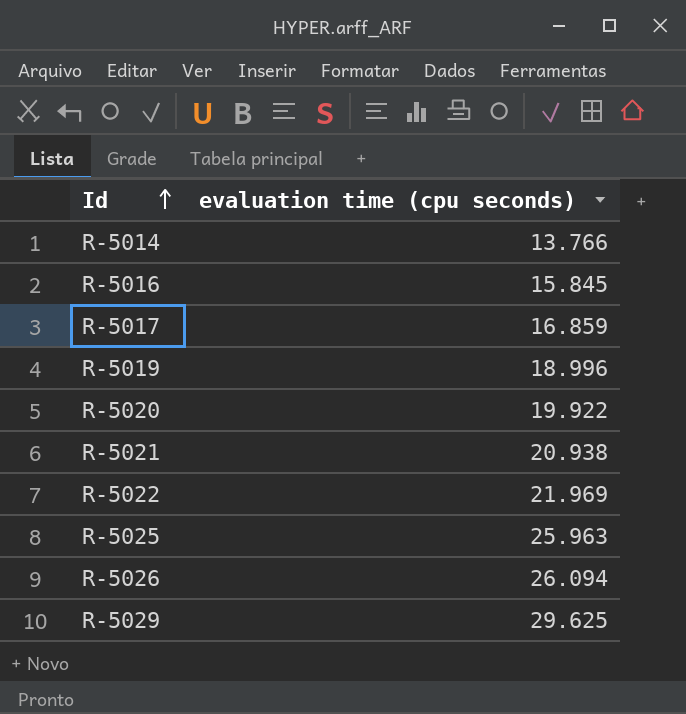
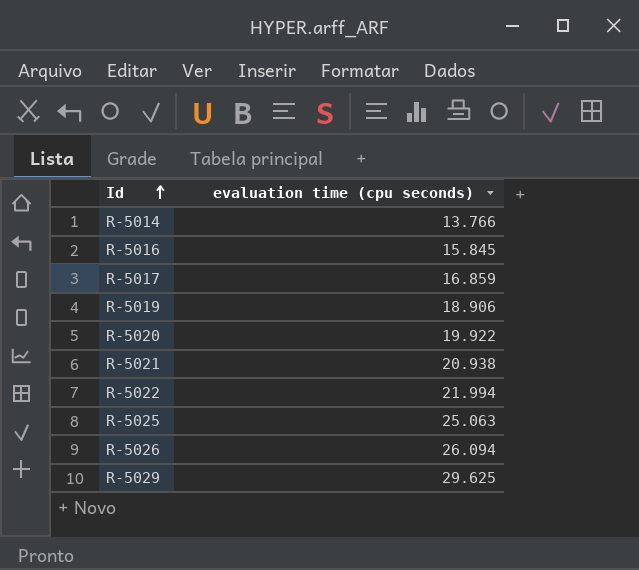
R-5019 | evaluation time (cpu seconds): 18.996 -> 18.906
R-5022 | evaluation time (cpu seconds): 21.969 -> 21.994
R-5025 | evaluation time (cpu seconds): 25.963 -> 25.063

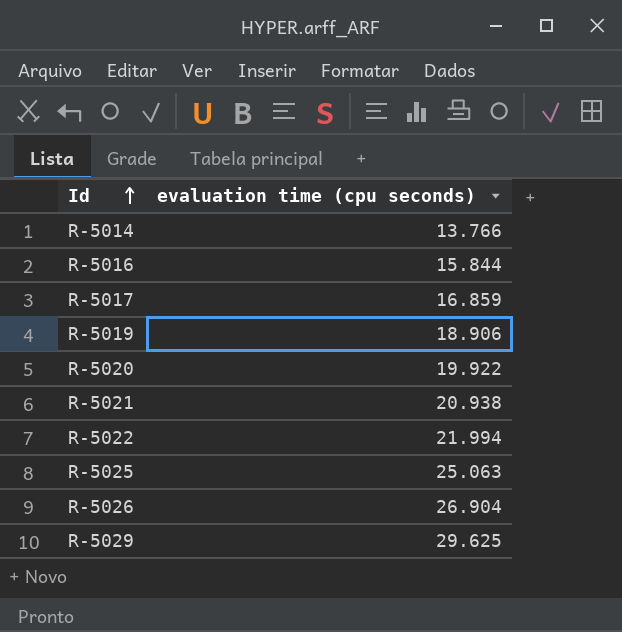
R-5016 | evaluation time (cpu seconds): 15.845 -> 15.844
R-5026 | evaluation time (cpu seconds): 26.094 -> 26.904

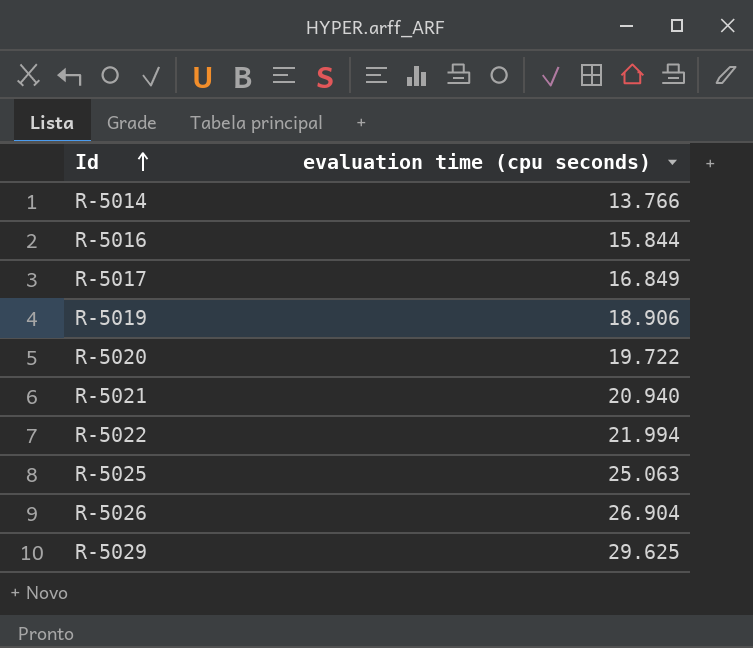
R-5017 | evaluation time (cpu seconds): 16.859 -> 16.849
R-5020 | evaluation time (cpu seconds): 19.922 -> 19.722
R-5021 | evaluation time (cpu seconds): 20.938 -> 20.940

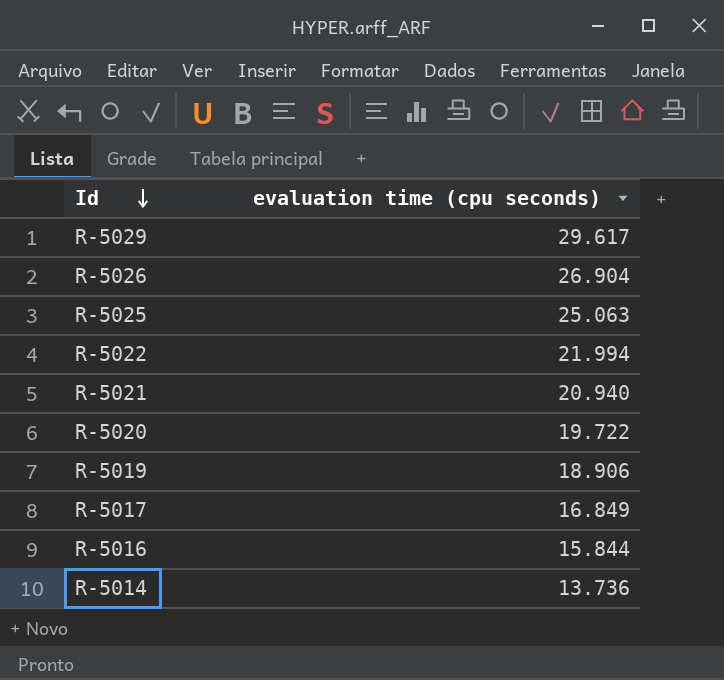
row order: Id ascending -> Id descending
R-5029 | evaluation time (cpu seconds): 29.625 -> 29.617
R-5014 | evaluation time (cpu seconds): 13.766 -> 13.736

